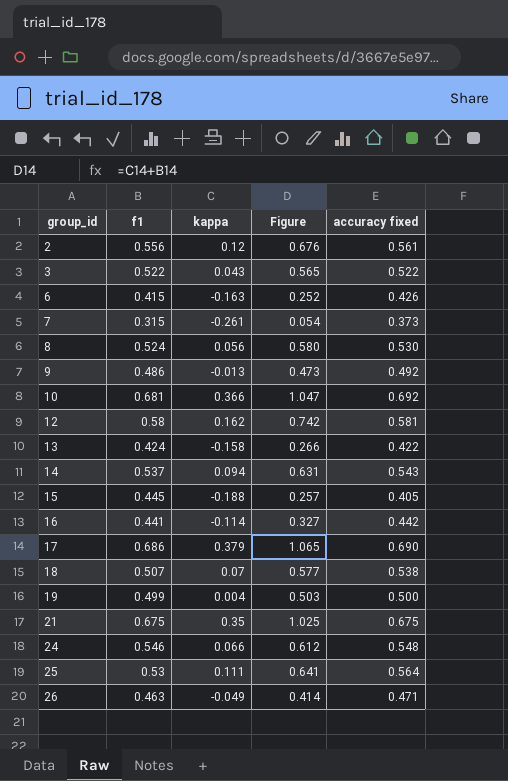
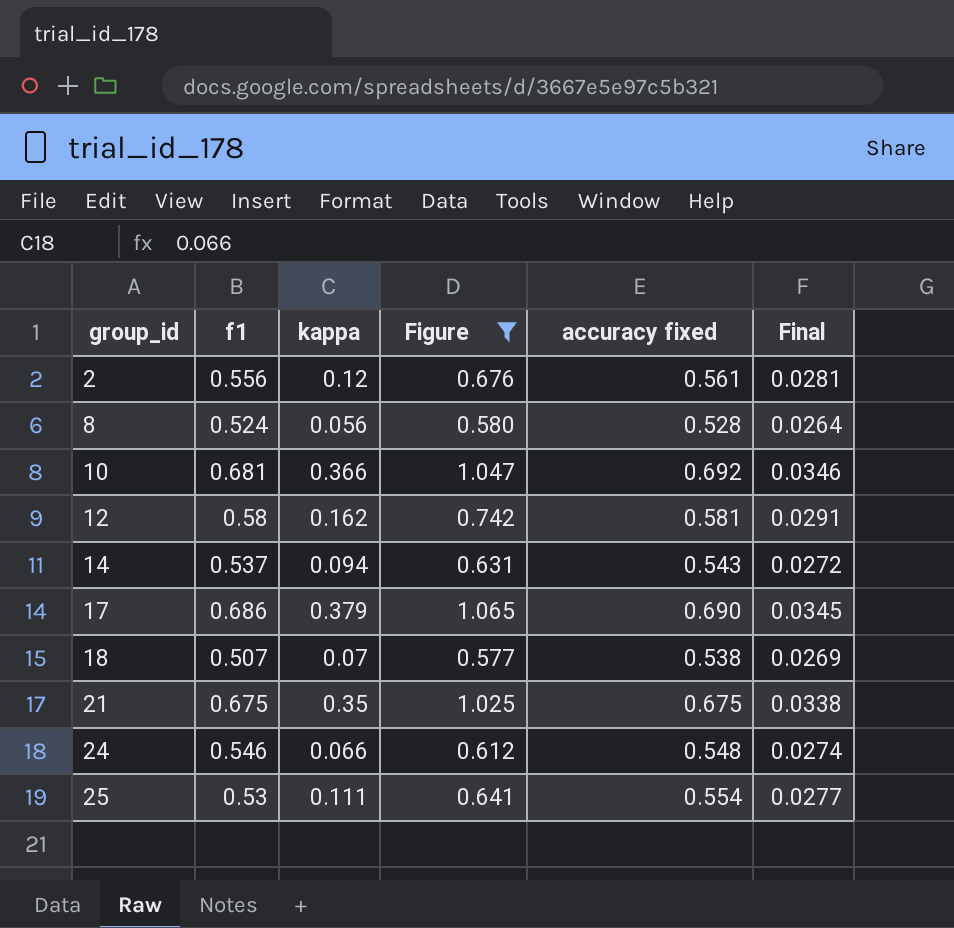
filter: none -> Figure >= 0.577
column Final | formula: none -> [accuracy fixed] * 0.05
8 | accuracy fixed: 0.530 -> 0.528
25 | accuracy fixed: 0.564 -> 0.554

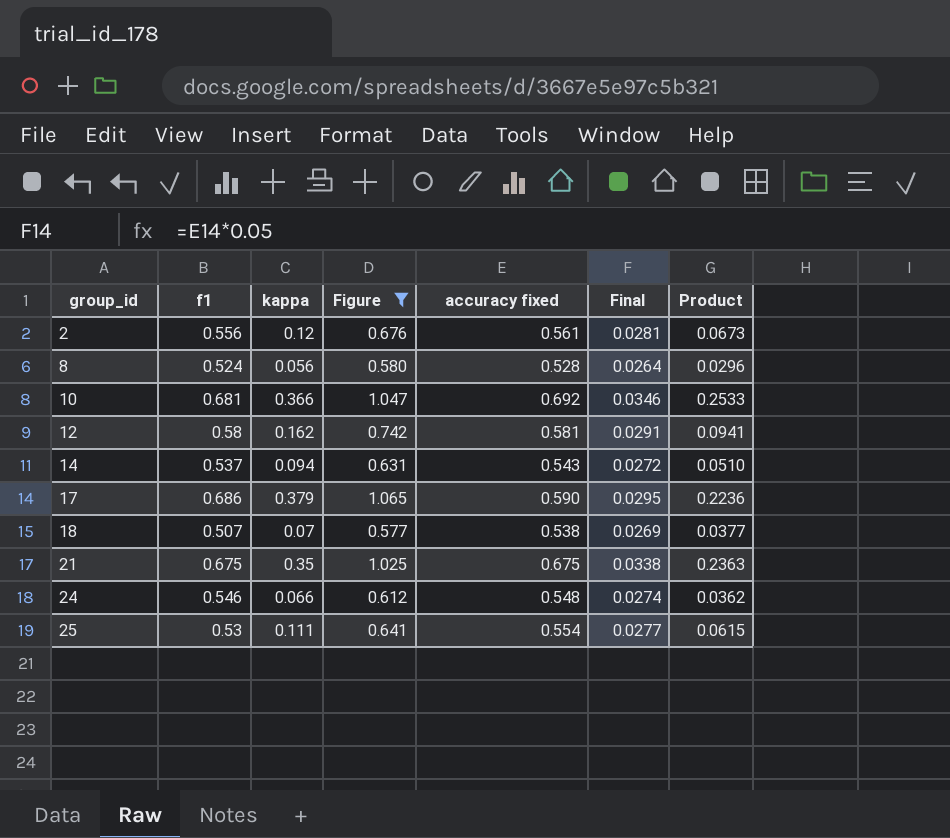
column Product | formula: none -> [kappa] * [accuracy fixed]
17 | accuracy fixed: 0.690 -> 0.590
17 | Final: 0.0345 -> 0.0295

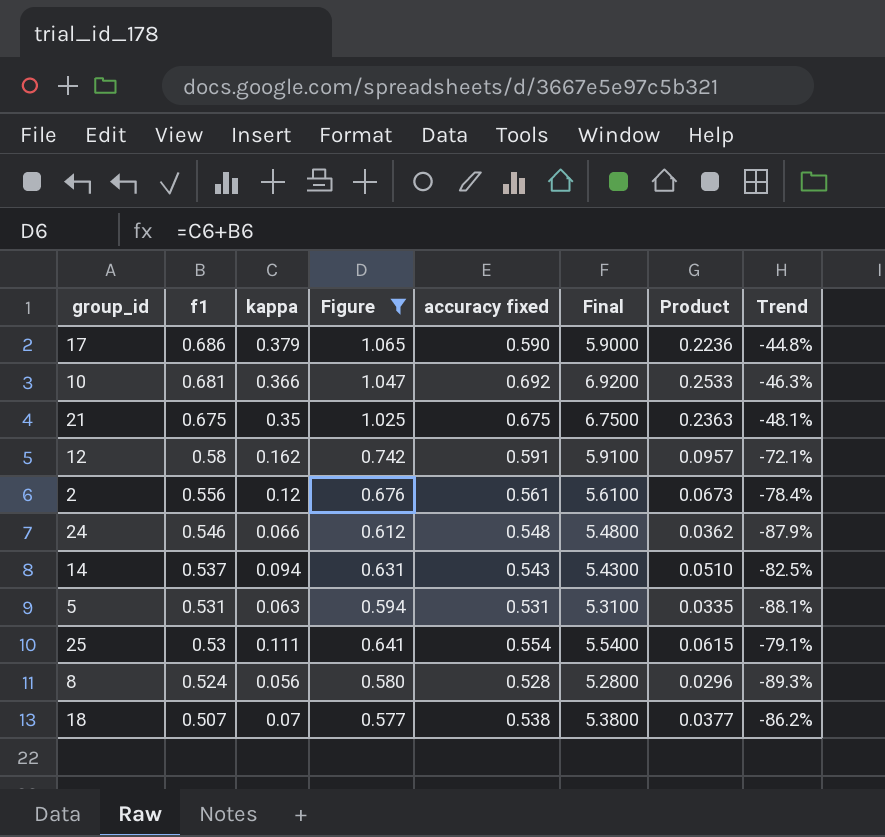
row order: group_id ascending -> f1 descending
column Final | formula: [accuracy fixed] * 0.05 -> [accuracy fixed] * 10
column Trend | formula: none -> ([kappa] - [f1]) / [f1]
12 | accuracy fixed: 0.581 -> 0.591
12 | Product: 0.0941 -> 0.0957
row 5: none -> 0.531 | 0.063 | 0.594 | 0.531 | 5.3100 | 0.0335 | -88.1%

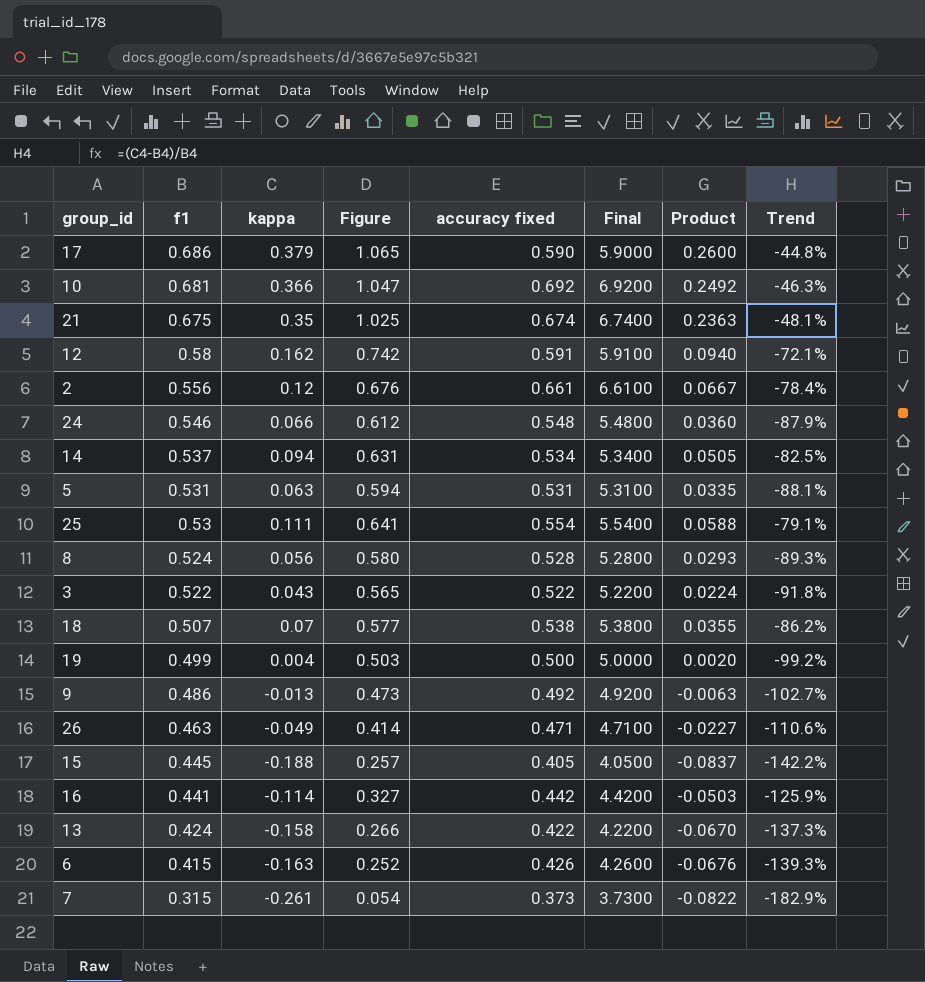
filter: Figure >= 0.577 -> none
column Product | formula: [kappa] * [accuracy fixed] -> [f1] * [kappa]
21 | accuracy fixed: 0.675 -> 0.674
21 | Final: 6.7500 -> 6.7400
2 | accuracy fixed: 0.561 -> 0.661
2 | Final: 5.6100 -> 6.6100
14 | accuracy fixed: 0.543 -> 0.534
14 | Final: 5.4300 -> 5.3400

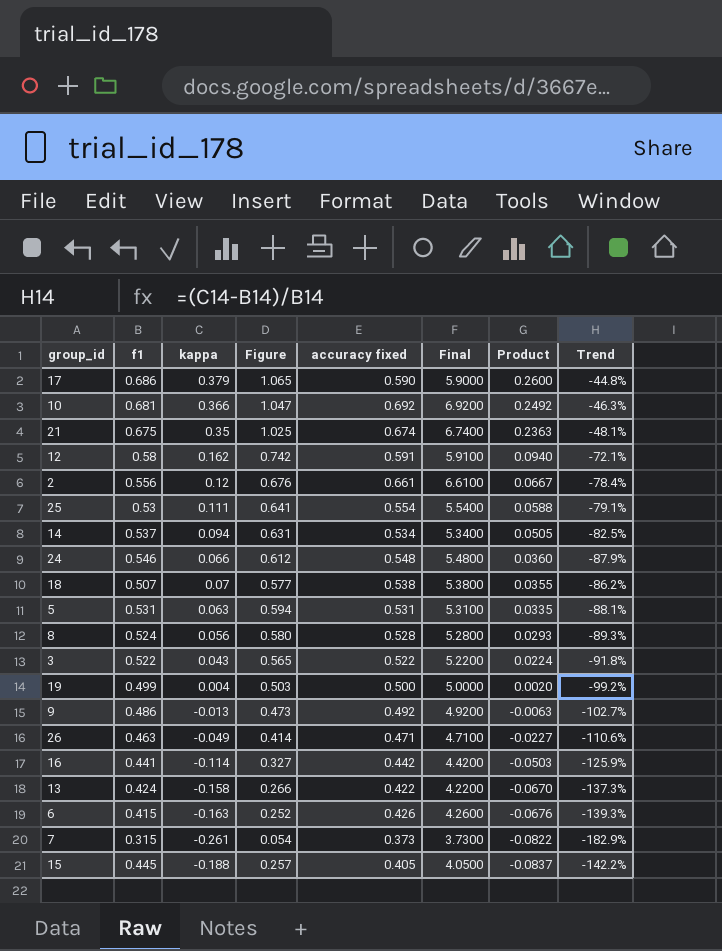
row order: f1 descending -> Product descending

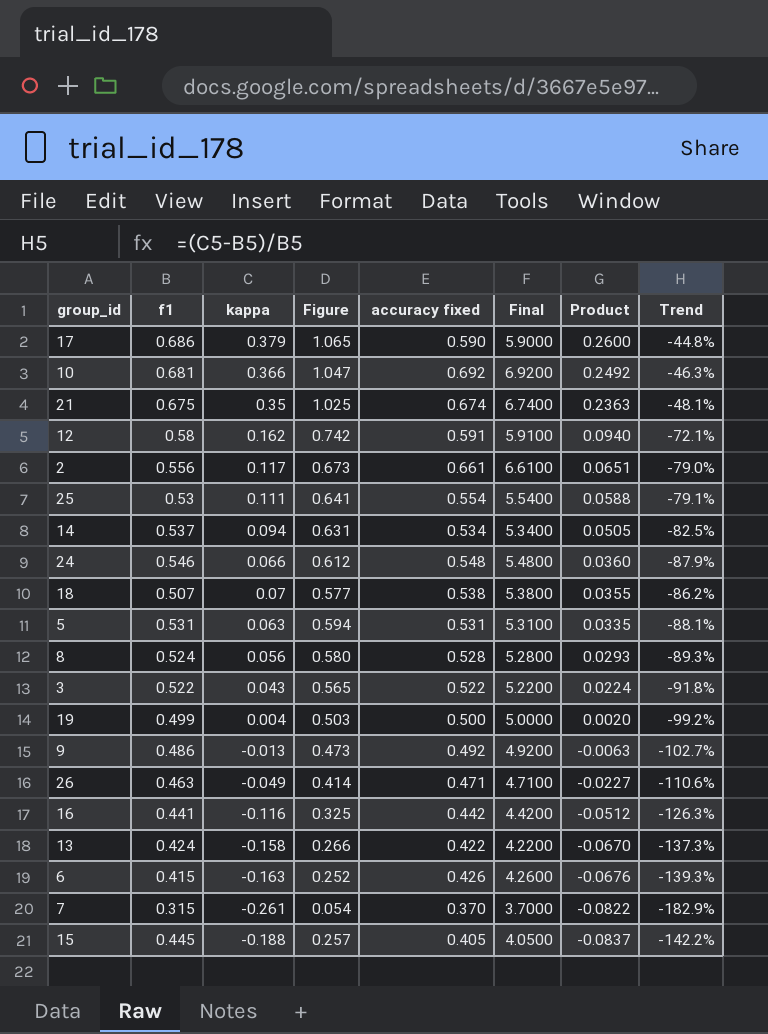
2 | kappa: 0.12 -> 0.117
2 | Figure: 0.676 -> 0.673
2 | Product: 0.0667 -> 0.0651
2 | Trend: -78.4% -> -79.0%
16 | kappa: -0.114 -> -0.116
16 | Figure: 0.327 -> 0.325
16 | Product: -0.0503 -> -0.0512
16 | Trend: -125.9% -> -126.3%
7 | accuracy fixed: 0.373 -> 0.370
7 | Final: 3.7300 -> 3.7000

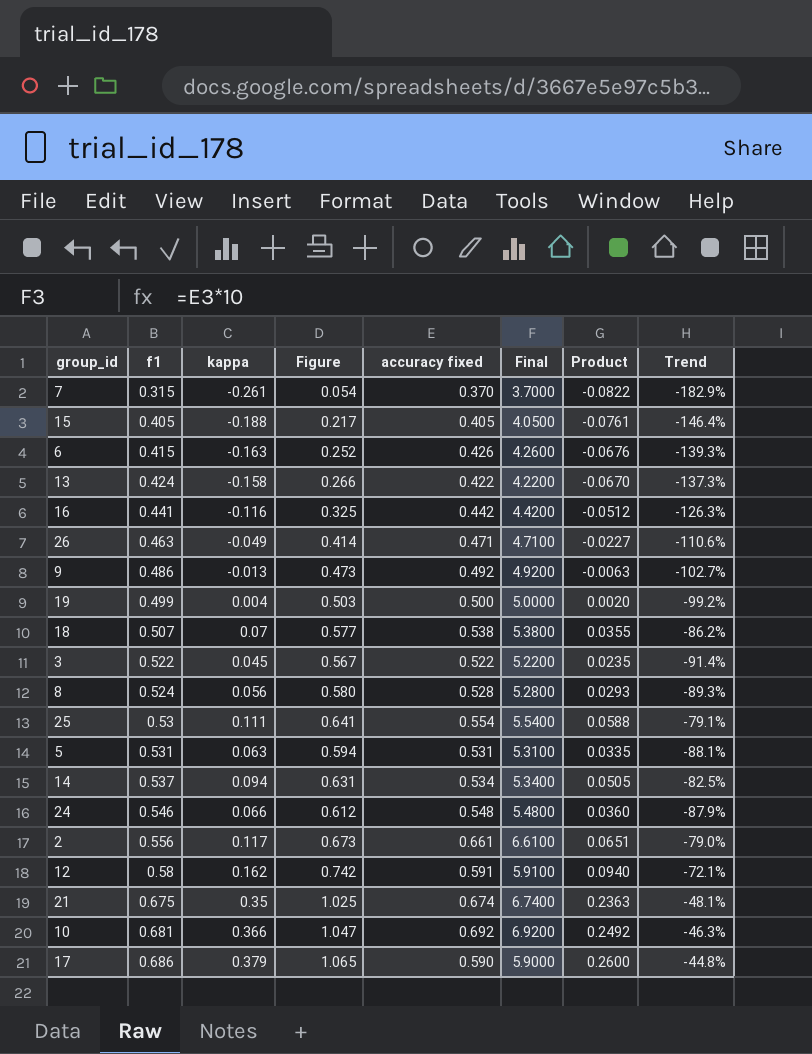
row order: Product descending -> f1 ascending
15 | f1: 0.445 -> 0.405
15 | Figure: 0.257 -> 0.217
15 | Product: -0.0837 -> -0.0761
15 | Trend: -142.2% -> -146.4%
3 | kappa: 0.043 -> 0.045
3 | Figure: 0.565 -> 0.567
3 | Product: 0.0224 -> 0.0235
3 | Trend: -91.8% -> -91.4%

